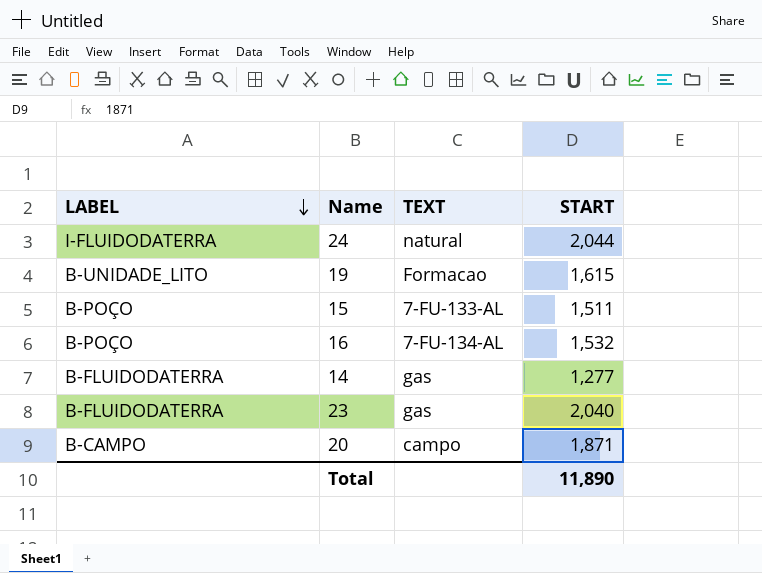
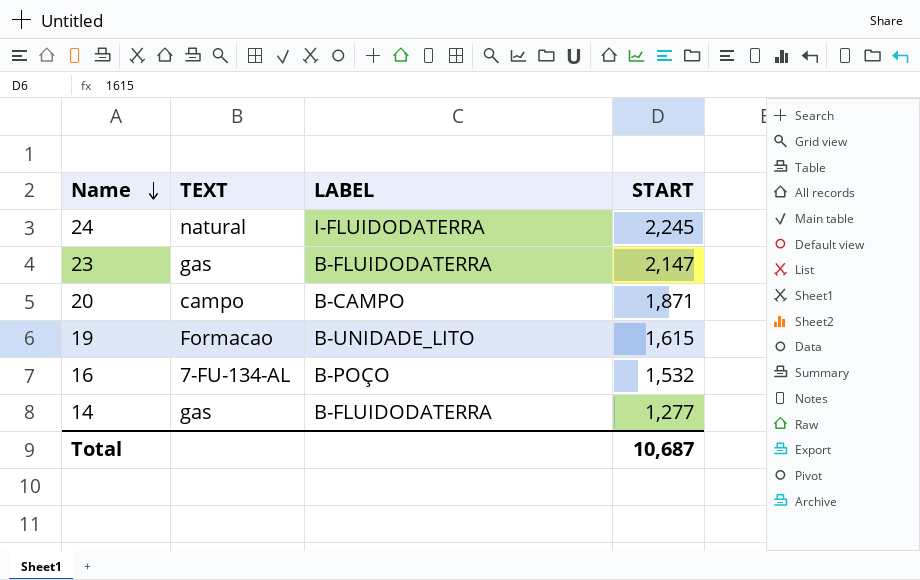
row order: LABEL descending -> Name descending
column LABEL | position: 1 -> 3
row 15: B-POÇO | 7-FU-133-AL | 1,511 -> none
24 | START: 2,044 -> 2,245
23 | START: 2,040 -> 2,147
Total | START: 11,890 -> 10,687

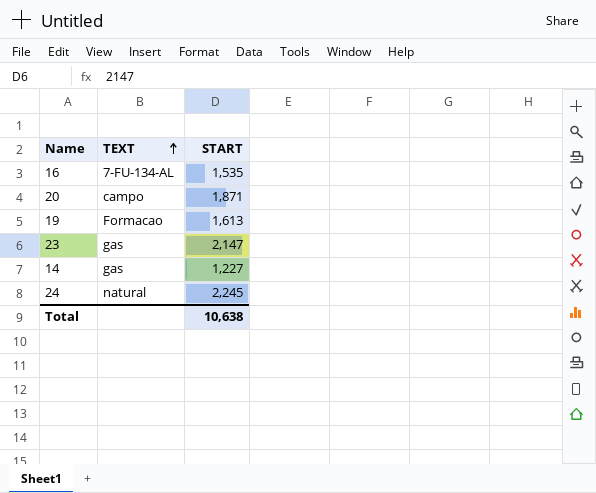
row order: Name descending -> TEXT ascending
column LABEL | position: 3 -> none
16 | START: 1,532 -> 1,535
19 | START: 1,615 -> 1,613
14 | START: 1,277 -> 1,227
Total | START: 10,687 -> 10,638

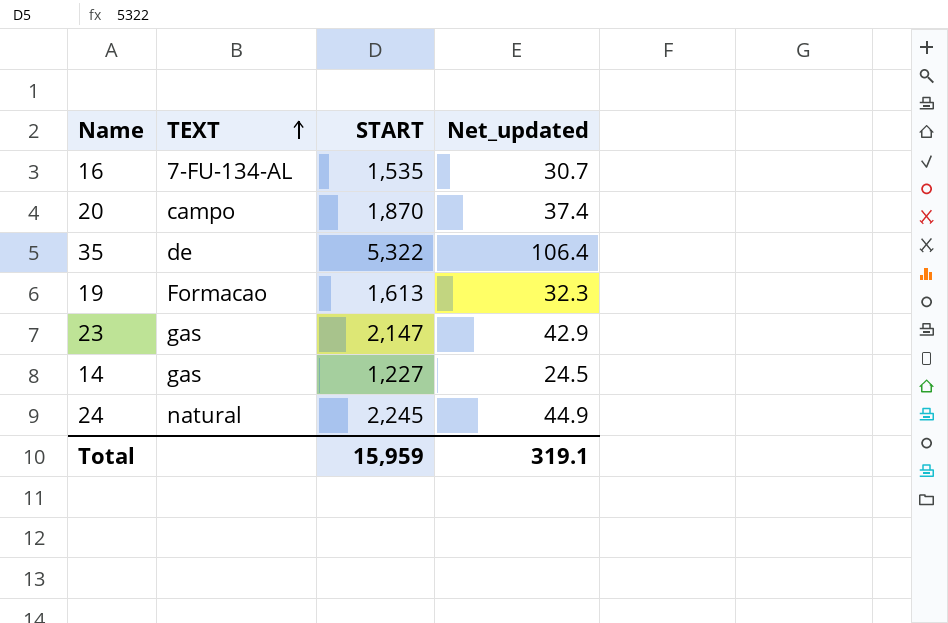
column Net_updated | formula: none -> [START] * 0.02
20 | START: 1,871 -> 1,870
row 35: none -> de | 5,322 | 106.4
Total | START: 10,638 -> 15,959

